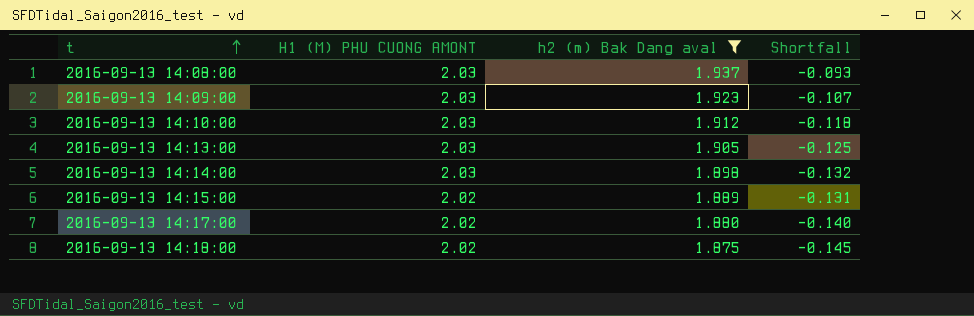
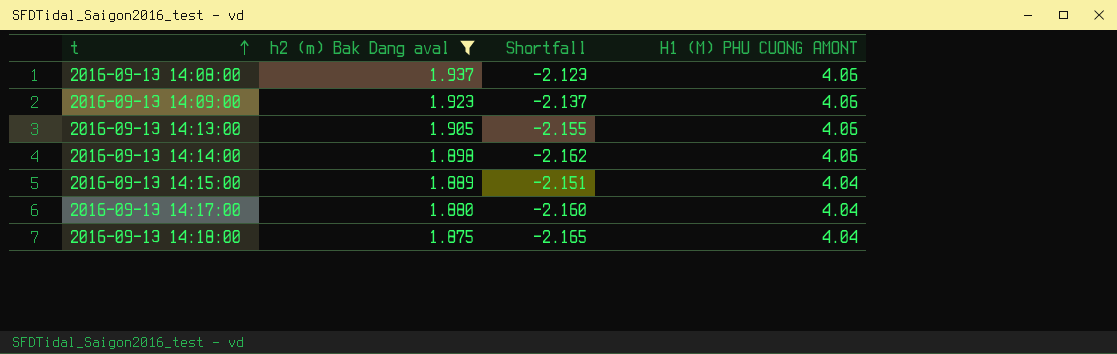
column H1 (M) PHU CUONG AMONT | position: 2 -> 4
row 2016-09-13 14:10:00: 2.03 | 1.912 | -0.118 -> none
2016-09-13 14:08:00 | Shortfall: -0.093 -> -2.123
2016-09-13 14:08:00 | H1 (M) PHU CUONG AMONT: 2.03 -> 4.06
2016-09-13 14:09:00 | Shortfall: -0.107 -> -2.137
2016-09-13 14:09:00 | H1 (M) PHU CUONG AMONT: 2.03 -> 4.06
2016-09-13 14:13:00 | Shortfall: -0.125 -> -2.155
2016-09-13 14:13:00 | H1 (M) PHU CUONG AMONT: 2.03 -> 4.06
2016-09-13 14:14:00 | Shortfall: -0.132 -> -2.162
2016-09-13 14:14:00 | H1 (M) PHU CUONG AMONT: 2.03 -> 4.06
2016-09-13 14:15:00 | Shortfall: -0.131 -> -2.151
2016-09-13 14:15:00 | H1 (M) PHU CUONG AMONT: 2.02 -> 4.04
2016-09-13 14:17:00 | Shortfall: -0.140 -> -2.160
2016-09-13 14:17:00 | H1 (M) PHU CUONG AMONT: 2.02 -> 4.04
2016-09-13 14:18:00 | Shortfall: -0.145 -> -2.165
2016-09-13 14:18:00 | H1 (M) PHU CUONG AMONT: 2.02 -> 4.04

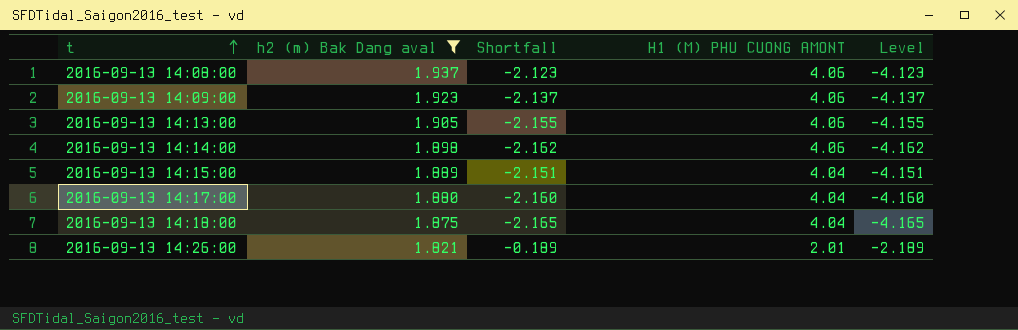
column Level | formula: none -> [Shortfall] - 2
row 2016-09-13 14:26:00: none -> 1.821 | -0.189 | 2.01 | -2.189

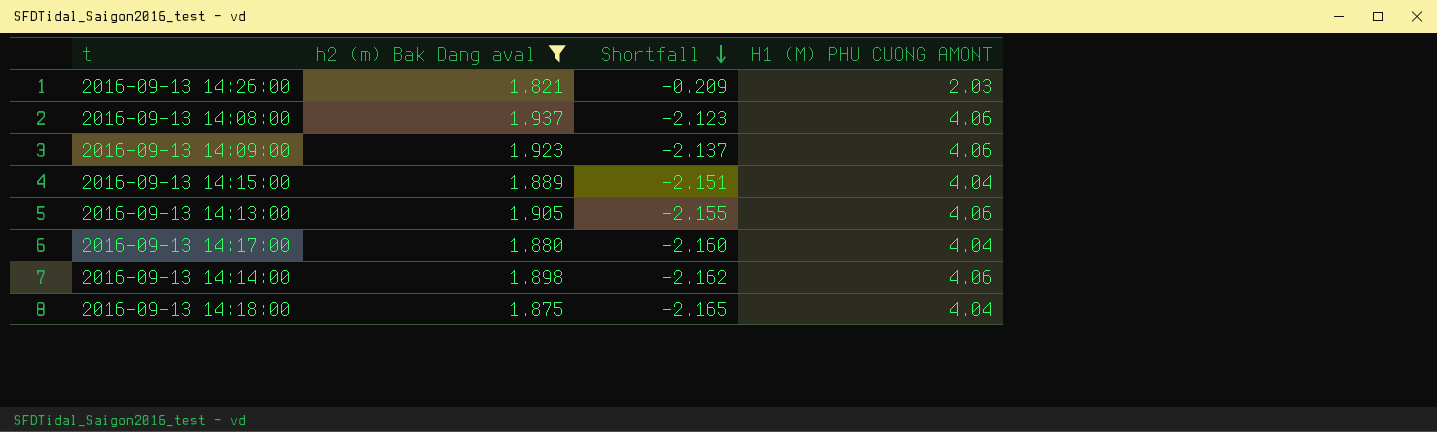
row order: t ascending -> Shortfall descending
column Level | formula: [Shortfall] - 2 -> none
2016-09-13 14:26:00 | Shortfall: -0.189 -> -0.209
2016-09-13 14:26:00 | H1 (M) PHU CUONG AMONT: 2.01 -> 2.03

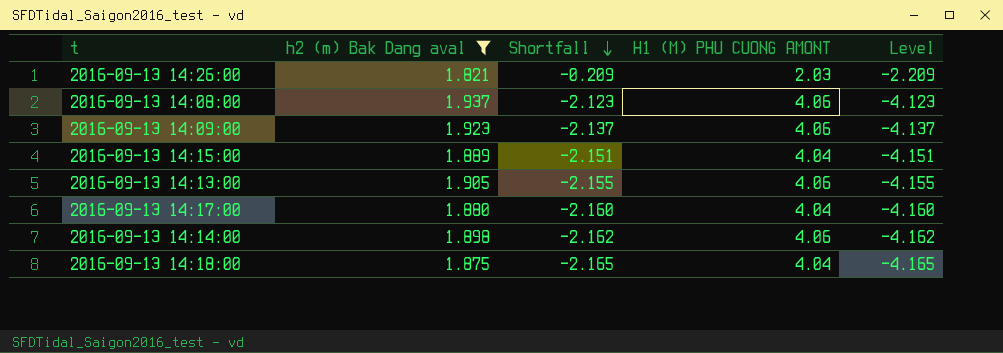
column Level | formula: none -> [Shortfall] - 2

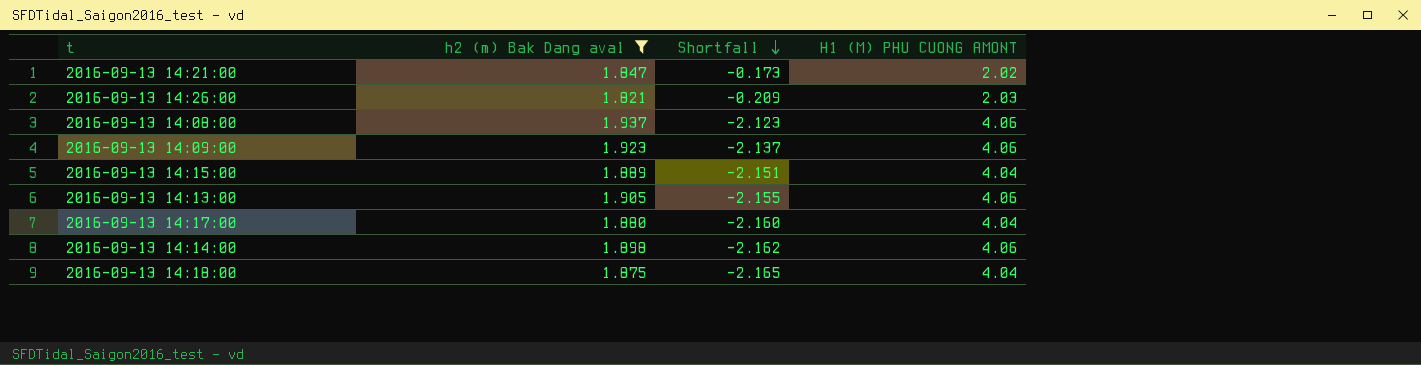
column Level | formula: [Shortfall] - 2 -> none
row 2016-09-13 14:21:00: none -> 1.847 | -0.173 | 2.02

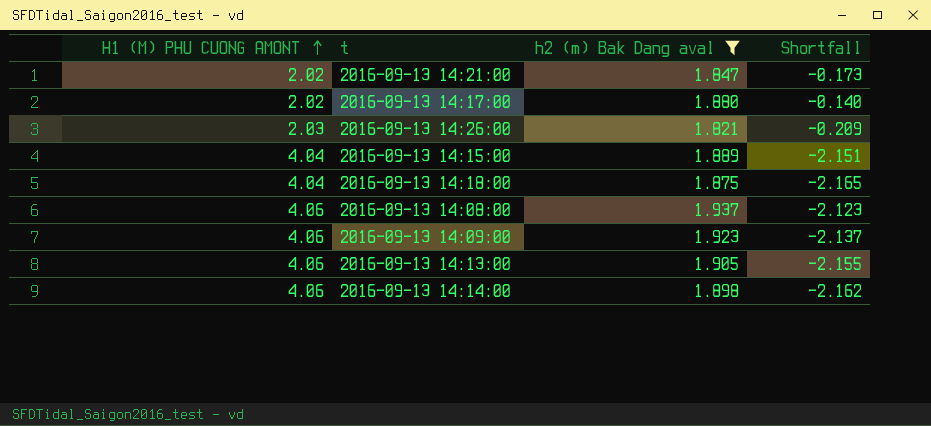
row order: Shortfall descending -> H1 (M) PHU CUONG AMONT ascending
column H1 (M) PHU CUONG AMONT | position: 4 -> 1
2016-09-13 14:17:00 | H1 (M) PHU CUONG AMONT: 4.04 -> 2.02
2016-09-13 14:17:00 | Shortfall: -2.160 -> -0.140

